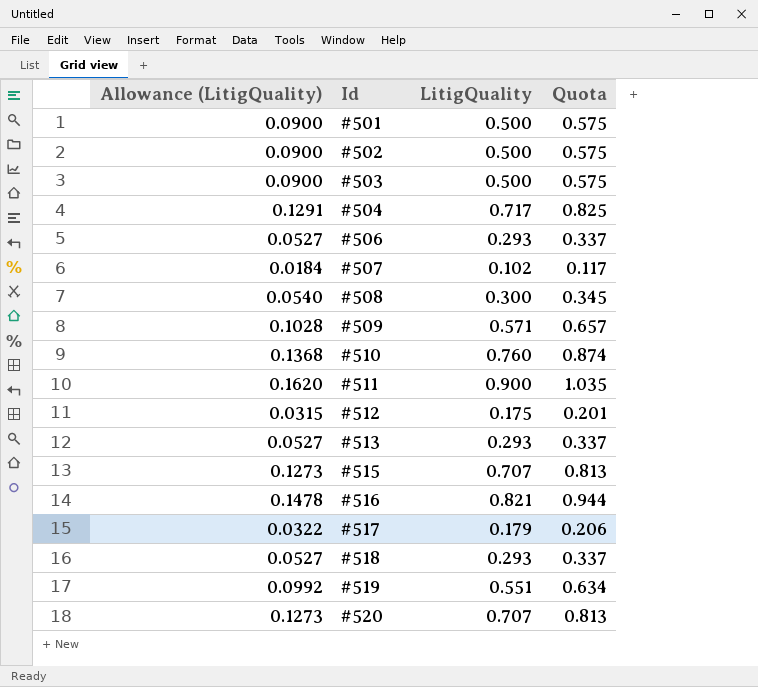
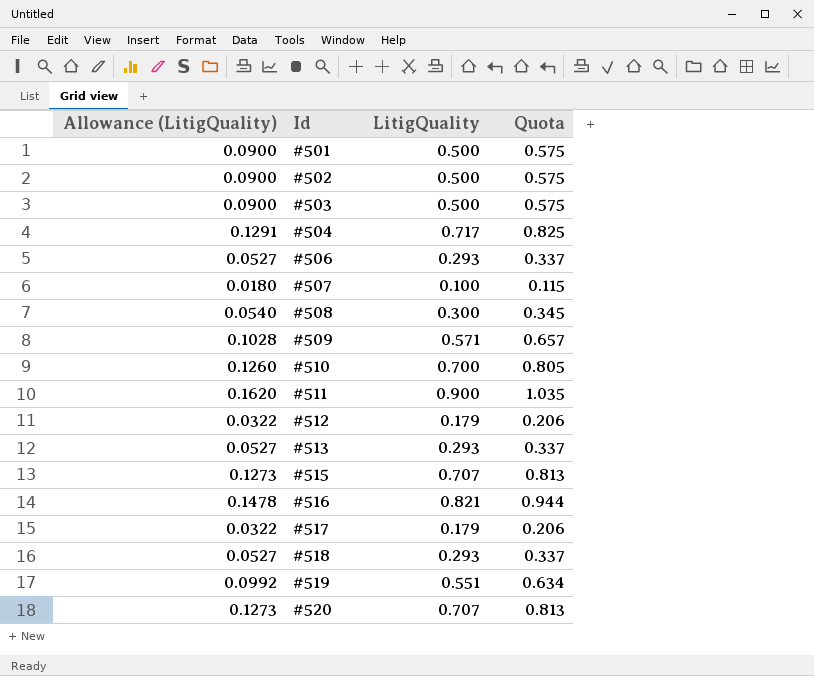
#507 | Allowance (LitigQuality): 0.0184 -> 0.0180
#507 | LitigQuality: 0.102 -> 0.100
#507 | Quota: 0.117 -> 0.115
#510 | Allowance (LitigQuality): 0.1368 -> 0.1260
#510 | LitigQuality: 0.760 -> 0.700
#510 | Quota: 0.874 -> 0.805
#512 | Allowance (LitigQuality): 0.0315 -> 0.0322
#512 | LitigQuality: 0.175 -> 0.179
#512 | Quota: 0.201 -> 0.206

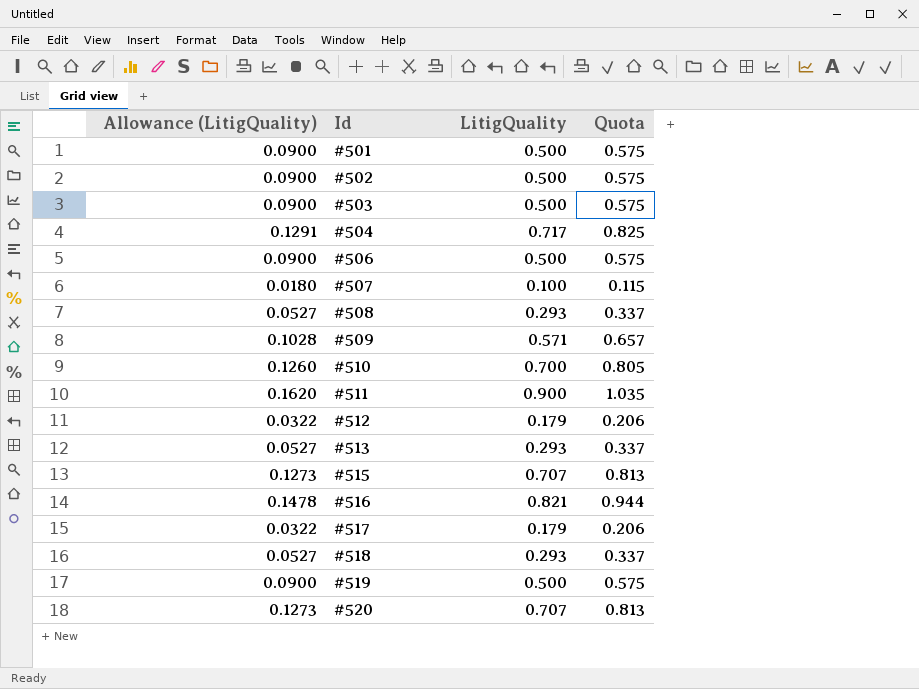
#506 | Allowance (LitigQuality): 0.0527 -> 0.0900
#506 | LitigQuality: 0.293 -> 0.500
#506 | Quota: 0.337 -> 0.575
#508 | Allowance (LitigQuality): 0.0540 -> 0.0527
#508 | LitigQuality: 0.300 -> 0.293
#508 | Quota: 0.345 -> 0.337
#519 | Allowance (LitigQuality): 0.0992 -> 0.0900
#519 | LitigQuality: 0.551 -> 0.500
#519 | Quota: 0.634 -> 0.575

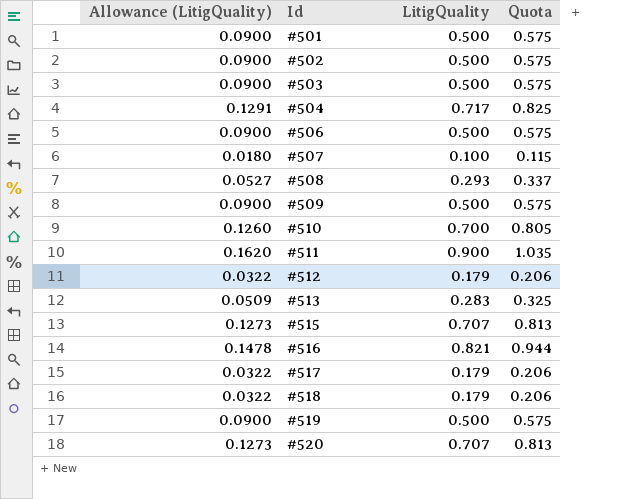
#509 | Allowance (LitigQuality): 0.1028 -> 0.0900
#509 | LitigQuality: 0.571 -> 0.500
#509 | Quota: 0.657 -> 0.575
#513 | Allowance (LitigQuality): 0.0527 -> 0.0509
#513 | LitigQuality: 0.293 -> 0.283
#513 | Quota: 0.337 -> 0.325
#518 | Allowance (LitigQuality): 0.0527 -> 0.0322
#518 | LitigQuality: 0.293 -> 0.179
#518 | Quota: 0.337 -> 0.206

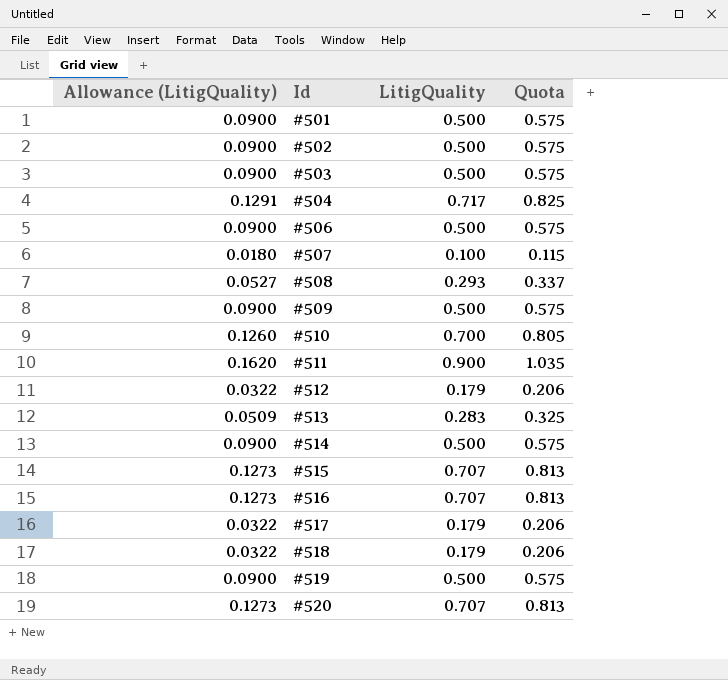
row #514: none -> 0.0900 | 0.500 | 0.575
#516 | Allowance (LitigQuality): 0.1478 -> 0.1273
#516 | LitigQuality: 0.821 -> 0.707
#516 | Quota: 0.944 -> 0.813

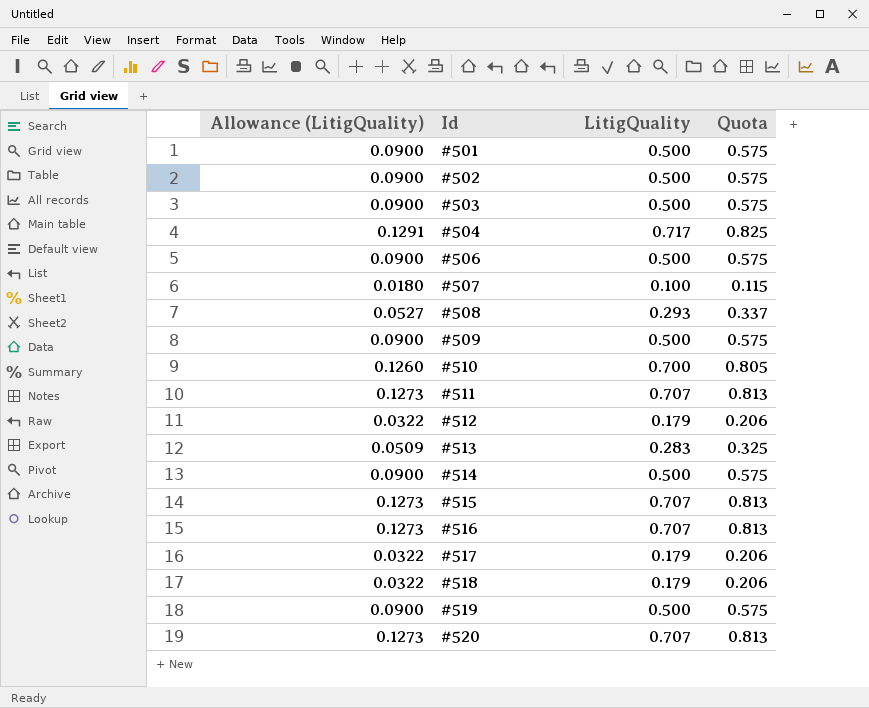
#511 | Allowance (LitigQuality): 0.1620 -> 0.1273
#511 | LitigQuality: 0.900 -> 0.707
#511 | Quota: 1.035 -> 0.813

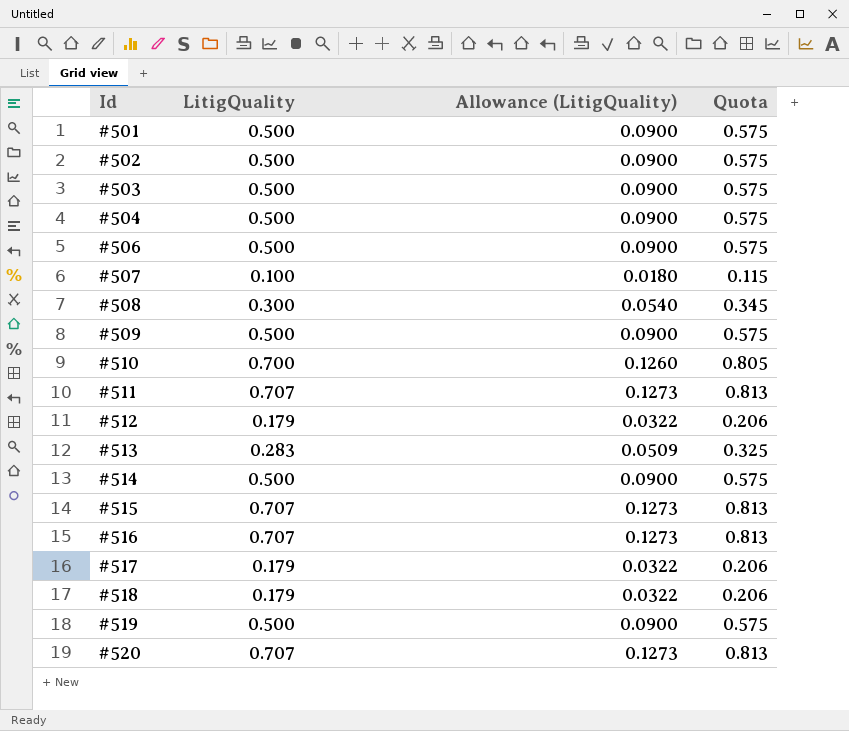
column Allowance (LitigQuality) | position: 1 -> 3
#504 | LitigQuality: 0.717 -> 0.500
#504 | Allowance (LitigQuality): 0.1291 -> 0.0900
#504 | Quota: 0.825 -> 0.575
#508 | LitigQuality: 0.293 -> 0.300
#508 | Allowance (LitigQuality): 0.0527 -> 0.0540
#508 | Quota: 0.337 -> 0.345

